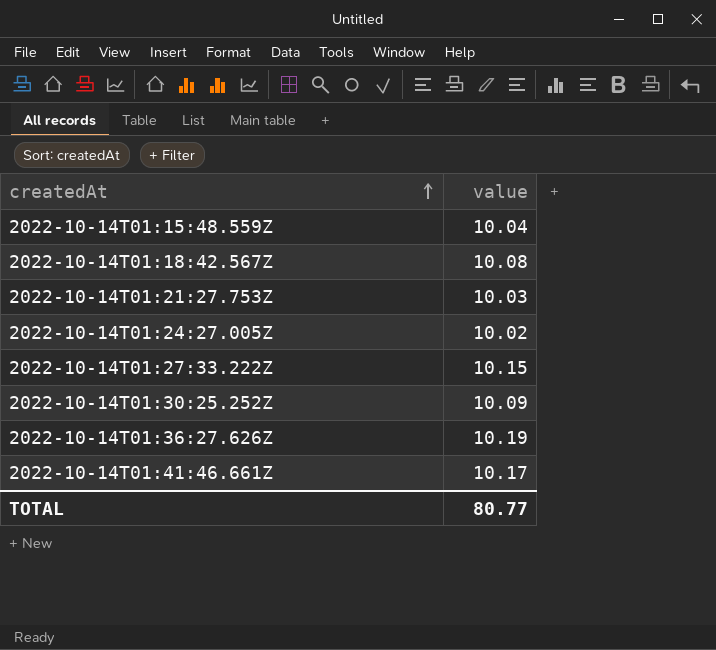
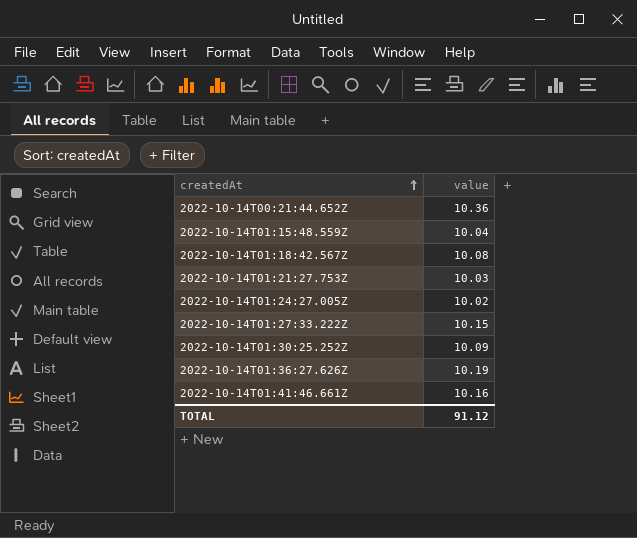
row 2022-10-14T00:21:44.652Z: none -> 10.36
2022-10-14T01:41:46.661Z | value: 10.17 -> 10.16
TOTAL | value: 80.77 -> 91.12

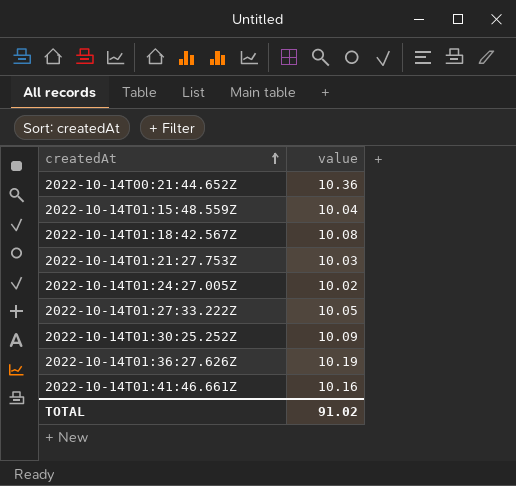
2022-10-14T01:27:33.222Z | value: 10.15 -> 10.05
TOTAL | value: 91.12 -> 91.02

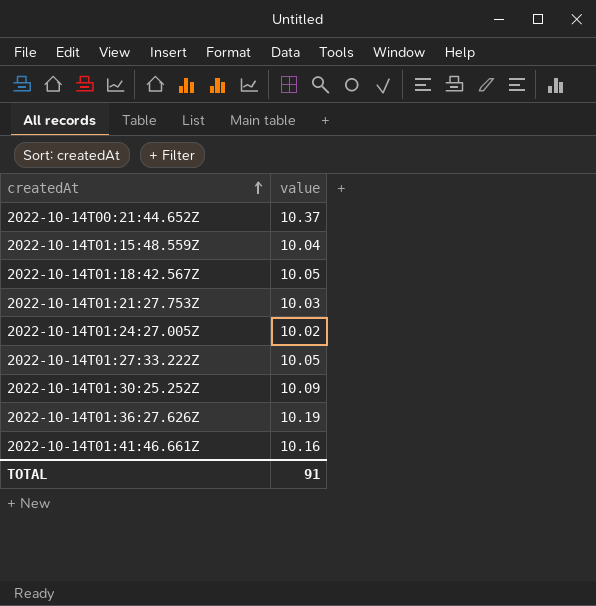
2022-10-14T00:21:44.652Z | value: 10.36 -> 10.37
2022-10-14T01:18:42.567Z | value: 10.08 -> 10.05
TOTAL | value: 91.02 -> 91

